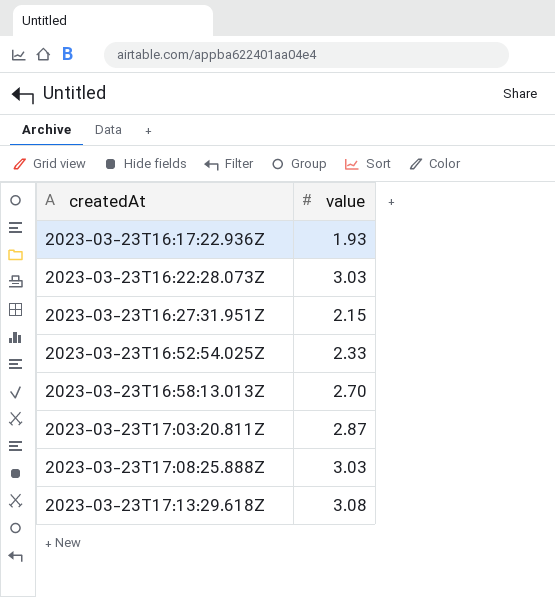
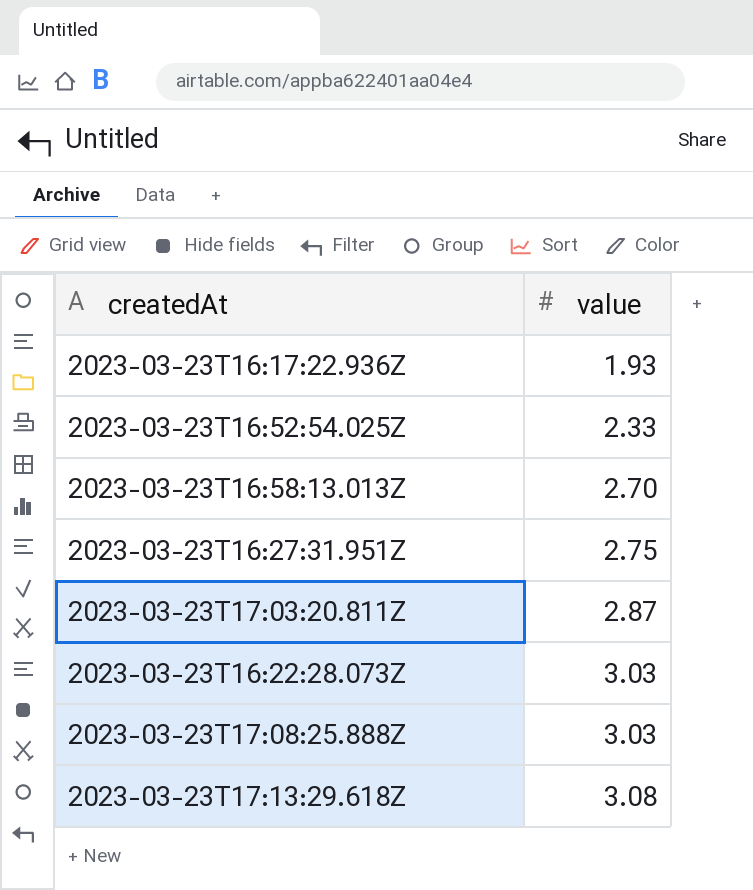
row order: createdAt ascending -> value ascending
2023-03-23T16:27:31.951Z | value: 2.15 -> 2.75

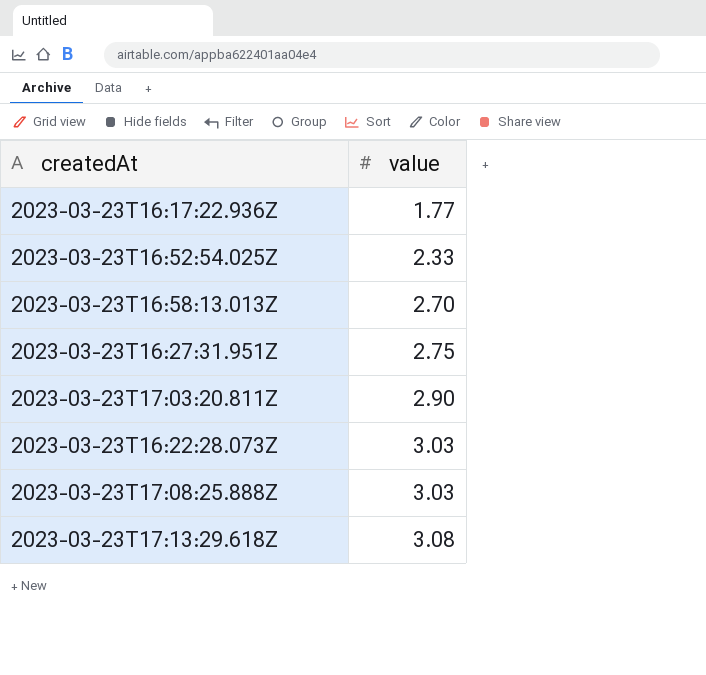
2023-03-23T16:17:22.936Z | value: 1.93 -> 1.77
2023-03-23T17:03:20.811Z | value: 2.87 -> 2.90

